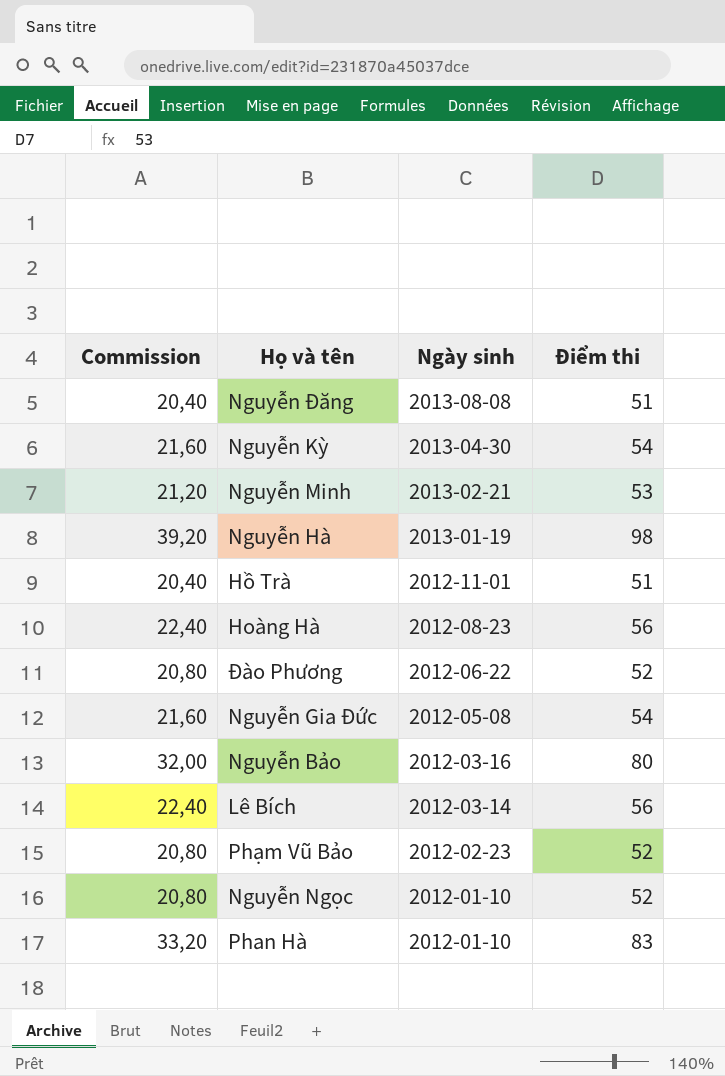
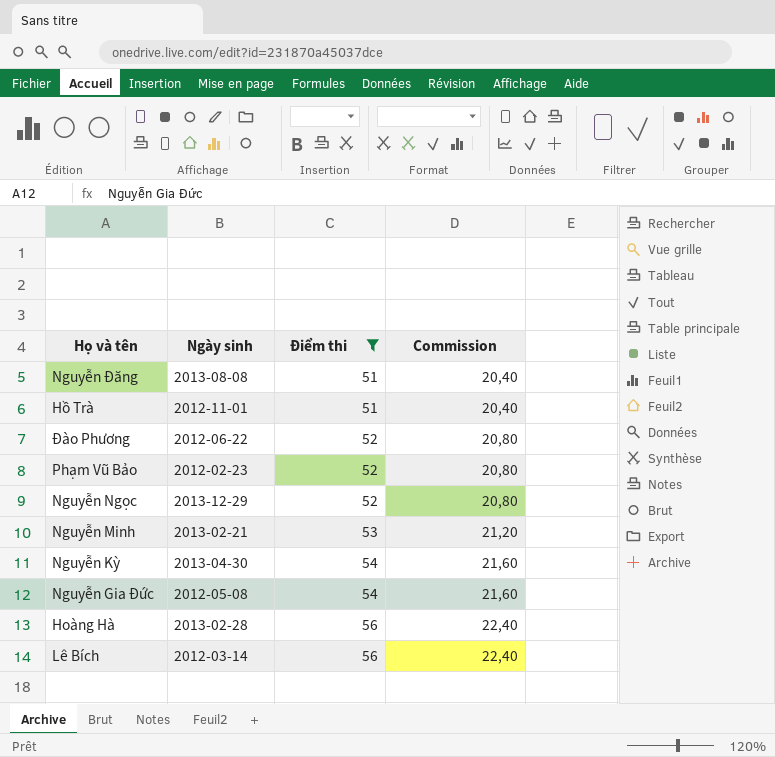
filter: none -> Điểm thi <= 56
row order: Ngày sinh descending -> Điểm thi ascending
column Commission | position: 1 -> 4
Nguyễn Ngọc | Ngày sinh: 2012-01-10 -> 2013-12-29
Hoàng Hà | Ngày sinh: 2012-08-23 -> 2013-02-28

